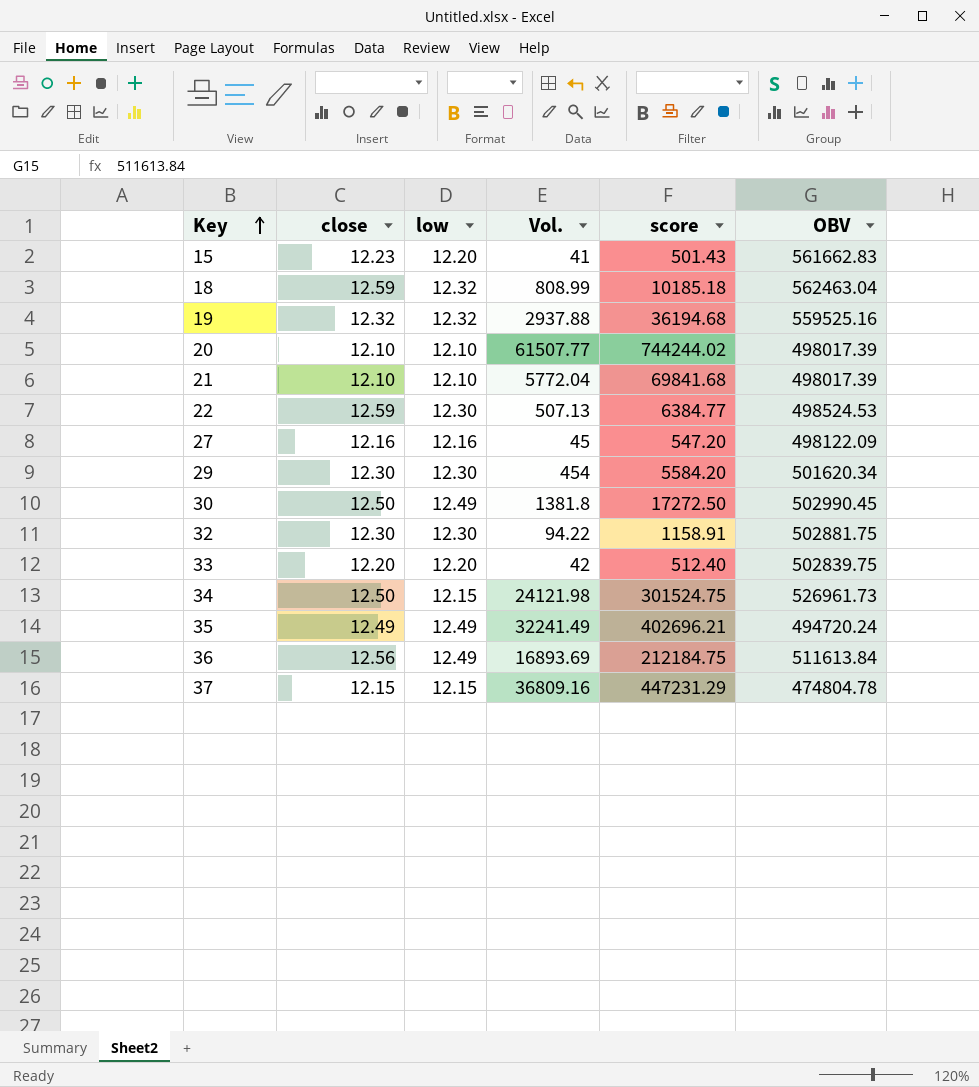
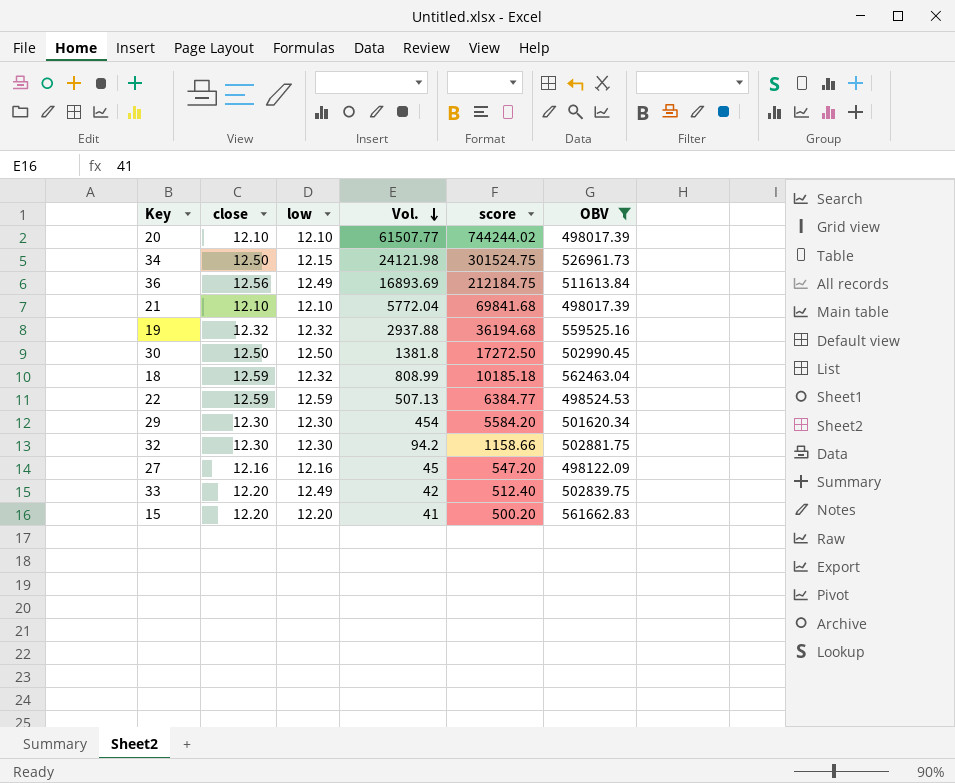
filter: none -> OBV >= 498017.39
row order: Key ascending -> Vol. descending
30 | low: 12.49 -> 12.50
22 | low: 12.30 -> 12.59
32 | Vol.: 94.22 -> 94.2
32 | score: 1158.91 -> 1158.66
33 | low: 12.20 -> 12.49
15 | close: 12.23 -> 12.20
15 | score: 501.43 -> 500.20

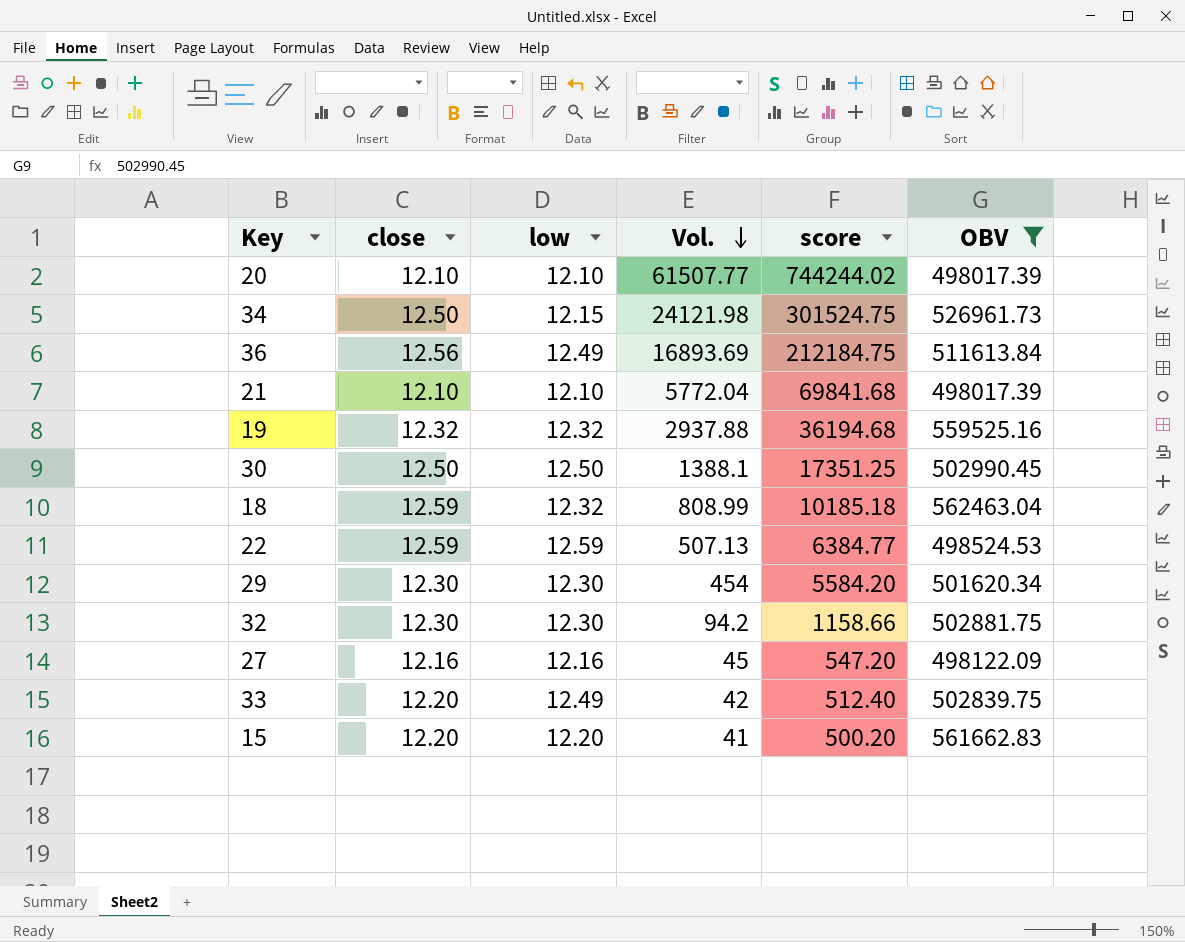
30 | Vol.: 1381.8 -> 1388.1
30 | score: 17272.50 -> 17351.25

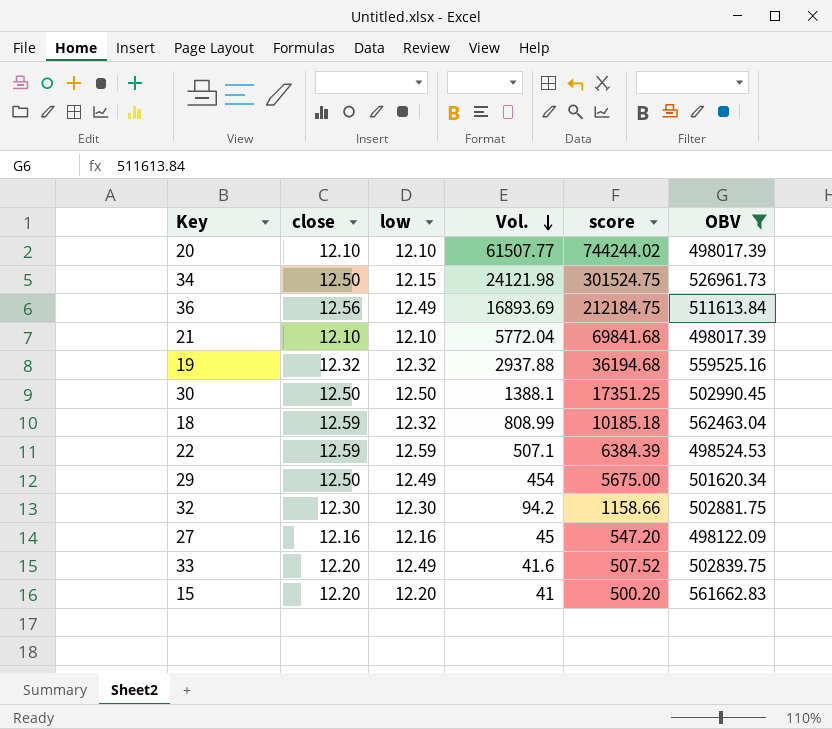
22 | Vol.: 507.13 -> 507.1
22 | score: 6384.77 -> 6384.39
29 | close: 12.30 -> 12.50
29 | low: 12.30 -> 12.49
29 | score: 5584.20 -> 5675.00
33 | Vol.: 42 -> 41.6
33 | score: 512.40 -> 507.52

